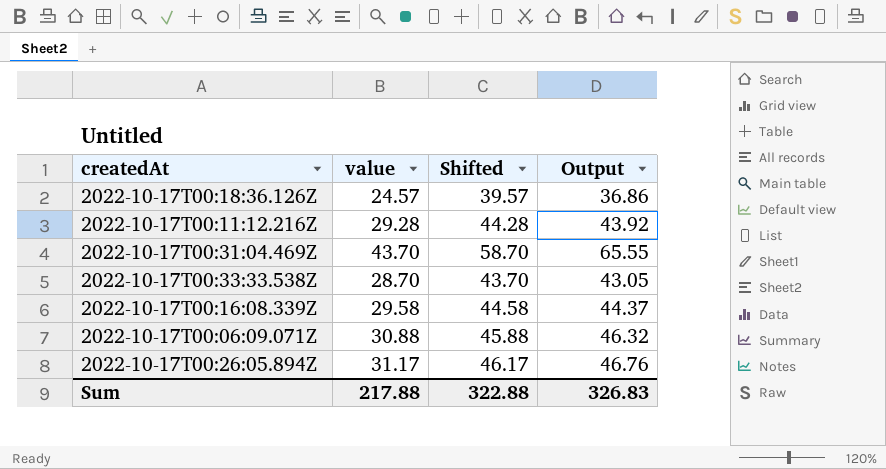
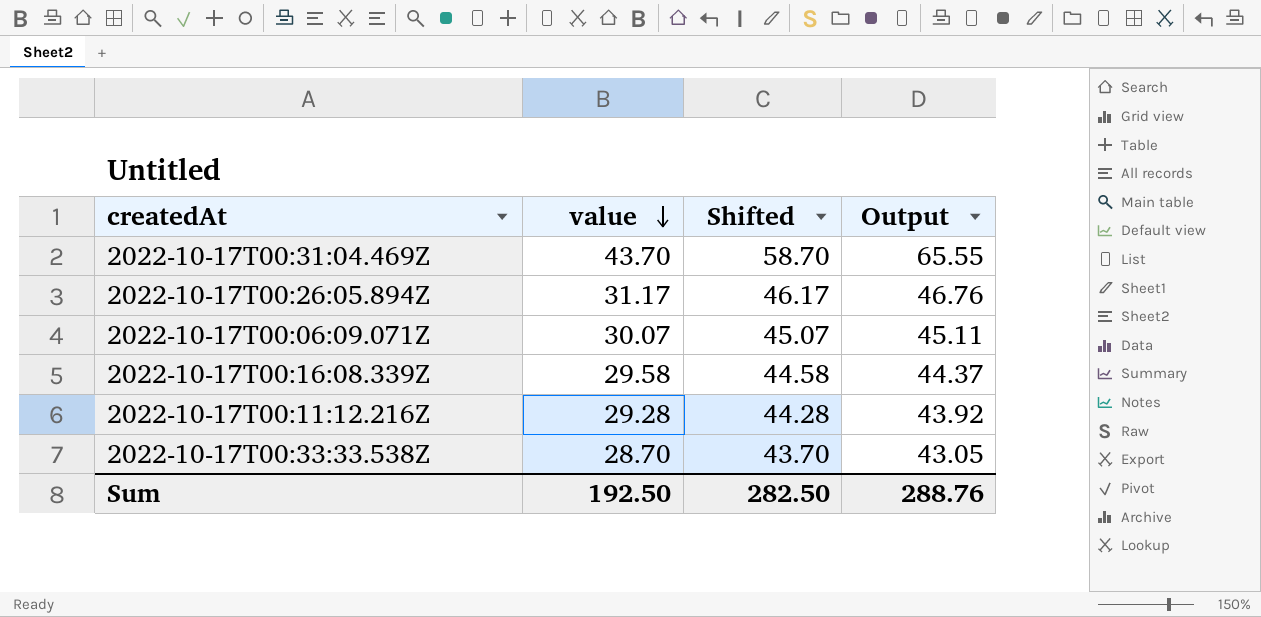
row order: none -> value descending
row 2022-10-17T00:18:36.126Z: 24.57 | 39.57 | 36.86 -> none
2022-10-17T00:06:09.071Z | value: 30.88 -> 30.07
2022-10-17T00:06:09.071Z | Shifted: 45.88 -> 45.07
2022-10-17T00:06:09.071Z | Output: 46.32 -> 45.11
Sum | value: 217.88 -> 192.50
Sum | Shifted: 322.88 -> 282.50
Sum | Output: 326.83 -> 288.76

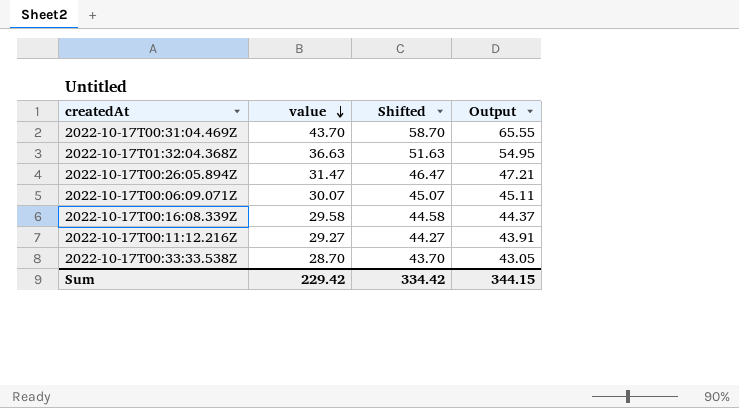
row 2022-10-17T01:32:04.368Z: none -> 36.63 | 51.63 | 54.95
2022-10-17T00:26:05.894Z | value: 31.17 -> 31.47
2022-10-17T00:26:05.894Z | Shifted: 46.17 -> 46.47
2022-10-17T00:26:05.894Z | Output: 46.76 -> 47.21
2022-10-17T00:11:12.216Z | value: 29.28 -> 29.27
2022-10-17T00:11:12.216Z | Shifted: 44.28 -> 44.27
2022-10-17T00:11:12.216Z | Output: 43.92 -> 43.91
Sum | value: 192.50 -> 229.42
Sum | Shifted: 282.50 -> 334.42
Sum | Output: 288.76 -> 344.15

